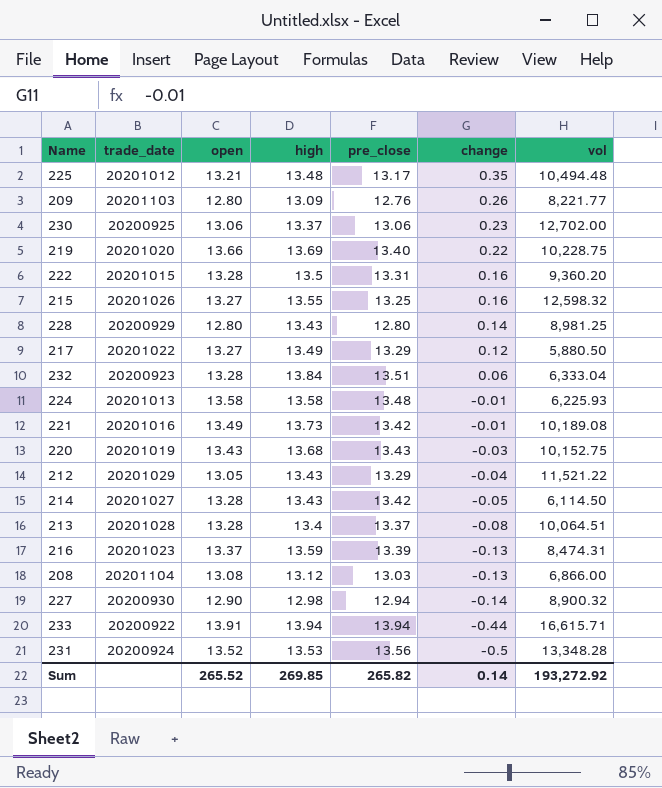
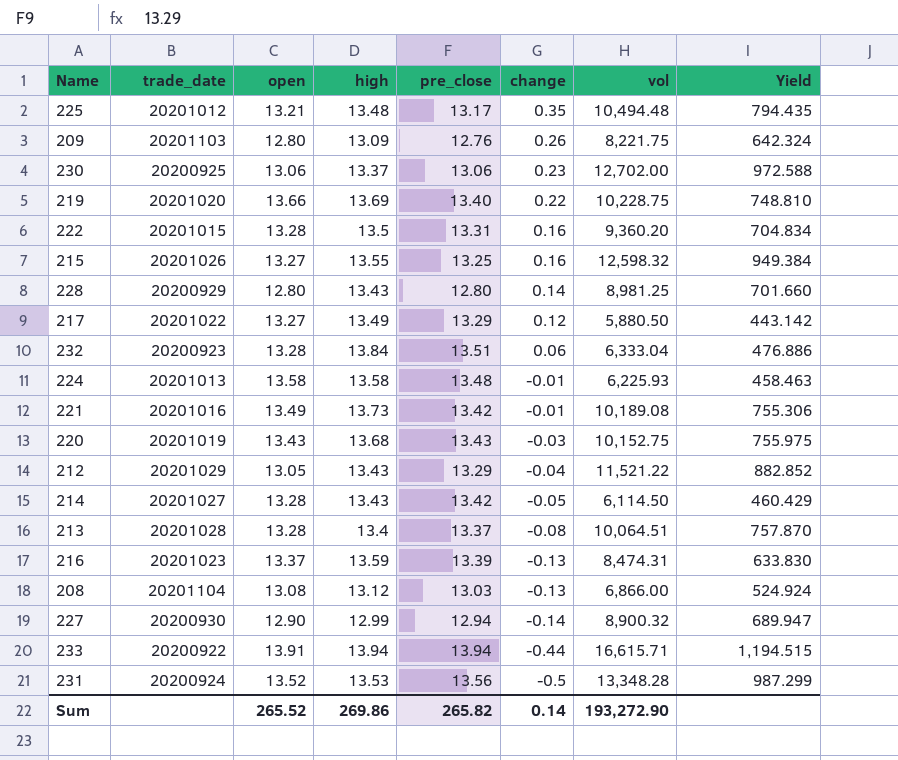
column Yield | formula: none -> [vol] / [open]
209 | vol: 8,221.77 -> 8,221.75
227 | high: 12.98 -> 12.99
Sum | high: 269.85 -> 269.86
Sum | vol: 193,272.92 -> 193,272.90

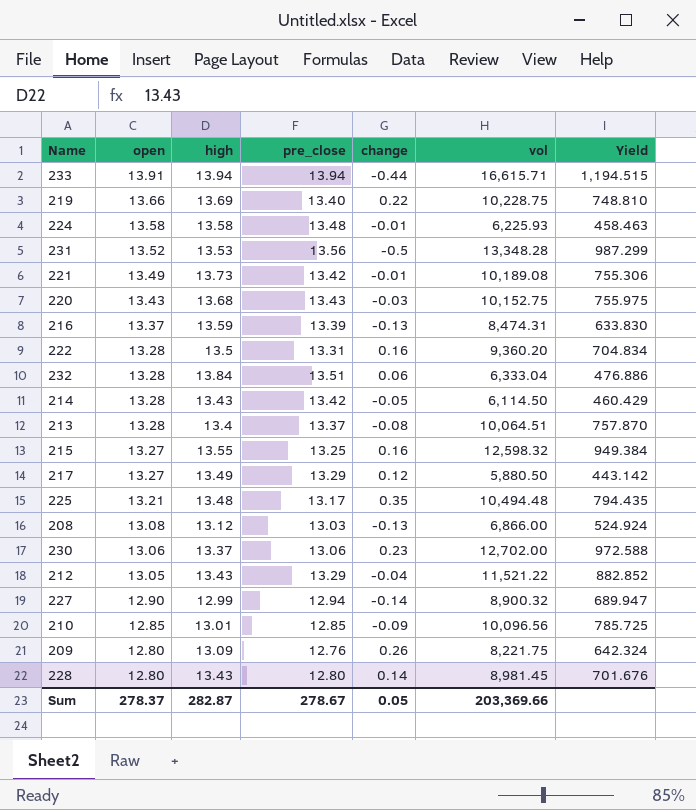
row order: change descending -> open descending
column trade_date | position: 2 -> none
row 210: none -> 12.85 | 13.01 | 12.85 | -0.09 | 10,096.56 | 785.725
228 | vol: 8,981.25 -> 8,981.45
228 | Yield: 701.660 -> 701.676
Sum | open: 265.52 -> 278.37
Sum | high: 269.86 -> 282.87
Sum | pre_close: 265.82 -> 278.67
Sum | change: 0.14 -> 0.05
Sum | vol: 193,272.90 -> 203,369.66

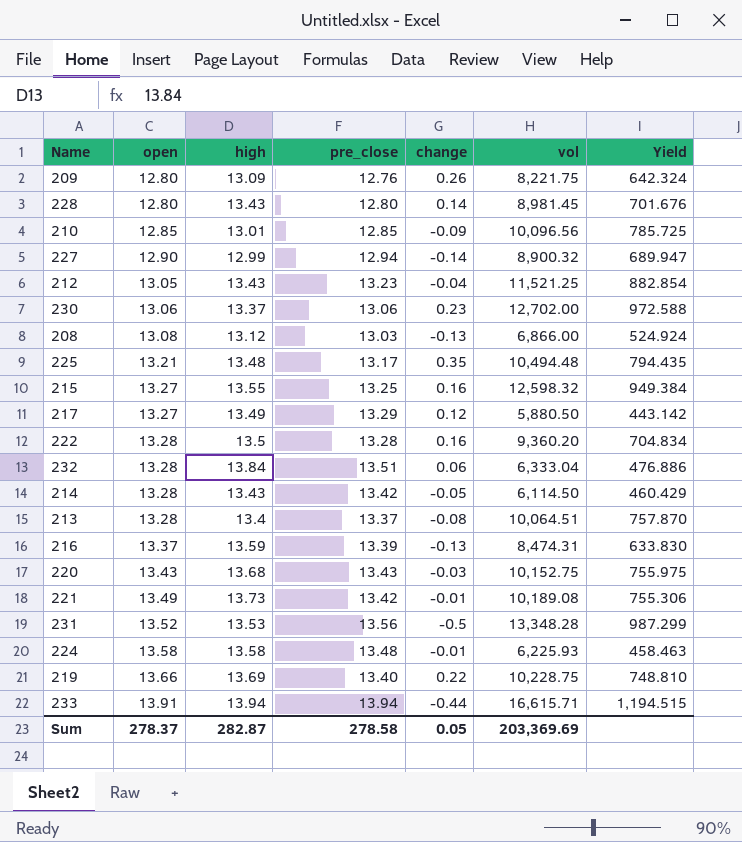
row order: open descending -> open ascending
212 | pre_close: 13.29 -> 13.23
212 | vol: 11,521.22 -> 11,521.25
212 | Yield: 882.852 -> 882.854
222 | pre_close: 13.31 -> 13.28
Sum | pre_close: 278.67 -> 278.58
Sum | vol: 203,369.66 -> 203,369.69

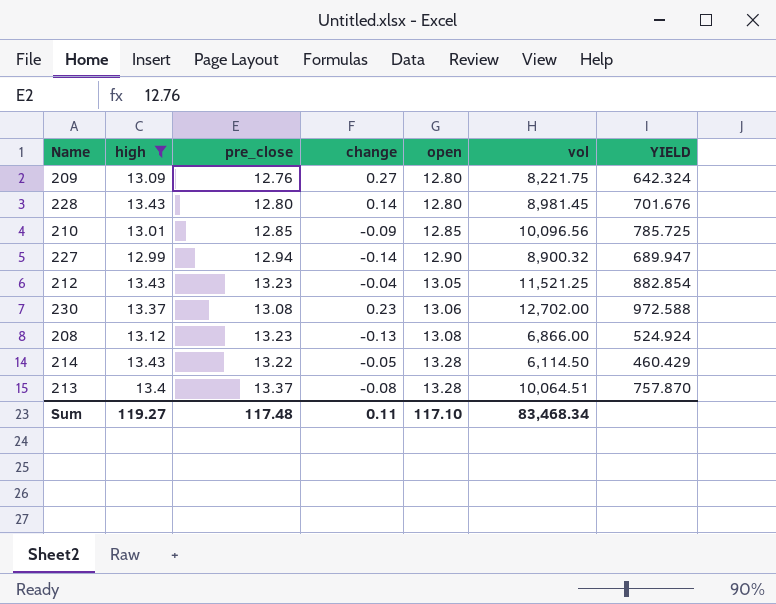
filter: none -> high <= 13.43
column open | position: 2 -> 5
column name: Yield -> YIELD
209 | change: 0.26 -> 0.27
230 | pre_close: 13.06 -> 13.08
208 | pre_close: 13.03 -> 13.23
214 | pre_close: 13.42 -> 13.22
Sum | high: 282.87 -> 119.27
Sum | pre_close: 278.58 -> 117.48
Sum | change: 0.05 -> 0.11
Sum | open: 278.37 -> 117.10
Sum | vol: 203,369.69 -> 83,468.34

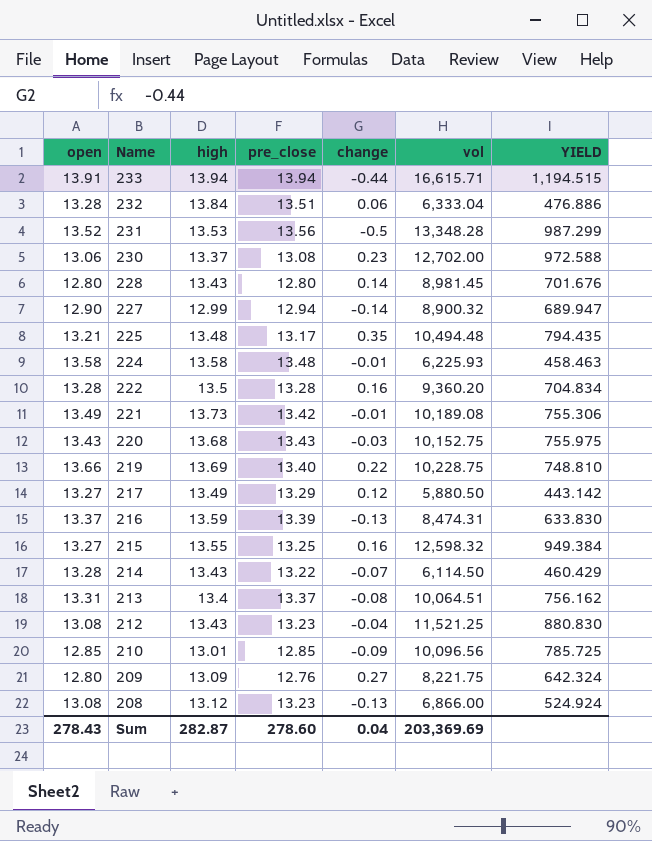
filter: high <= 13.43 -> none
row order: open ascending -> Name descending
column open | position: 5 -> 1
214 | change: -0.05 -> -0.07
213 | open: 13.28 -> 13.31
213 | YIELD: 757.870 -> 756.162
212 | open: 13.05 -> 13.08
212 | YIELD: 882.854 -> 880.830
Sum | open: 117.10 -> 278.43
Sum | high: 119.27 -> 282.87
Sum | pre_close: 117.48 -> 278.60
Sum | change: 0.11 -> 0.04
Sum | vol: 83,468.34 -> 203,369.69

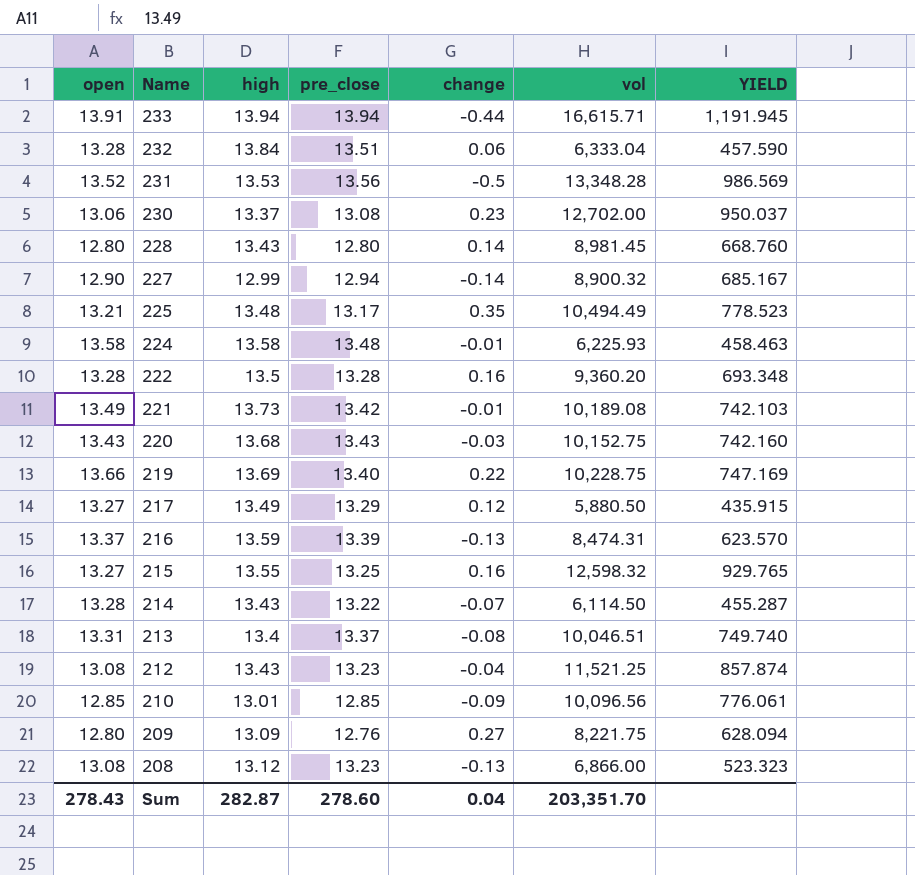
column YIELD | formula: [vol] / [open] -> [vol] / [high]
225 | vol: 10,494.48 -> 10,494.49
213 | vol: 10,064.51 -> 10,046.51
Sum | vol: 203,369.69 -> 203,351.70

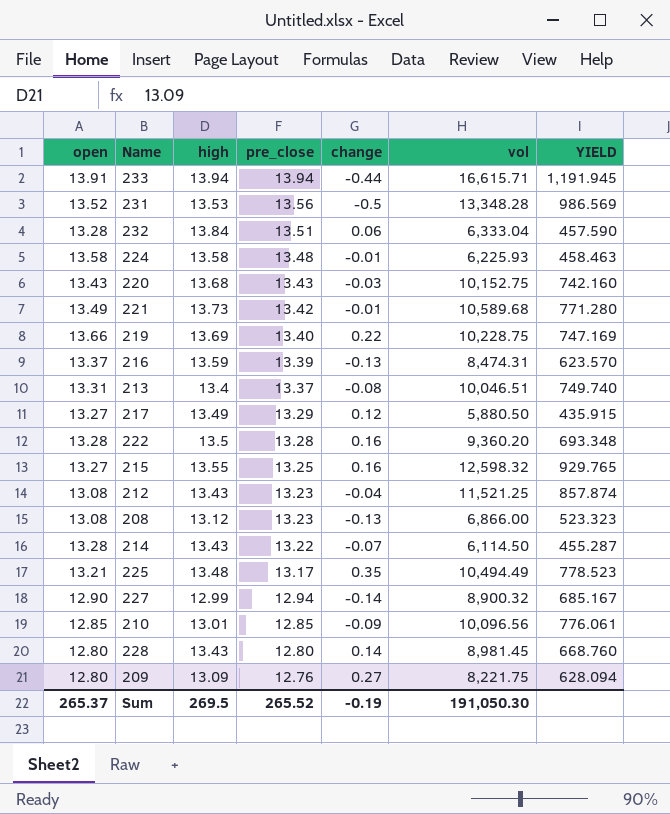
row order: Name descending -> pre_close descending
row 230: 13.06 | 13.37 | 13.08 | 0.23 | 12,702.00 | 950.037 -> none
221 | vol: 10,189.08 -> 10,589.68
221 | YIELD: 742.103 -> 771.280
Sum | open: 278.43 -> 265.37
Sum | high: 282.87 -> 269.5
Sum | pre_close: 278.60 -> 265.52
Sum | change: 0.04 -> -0.19
Sum | vol: 203,351.70 -> 191,050.30

